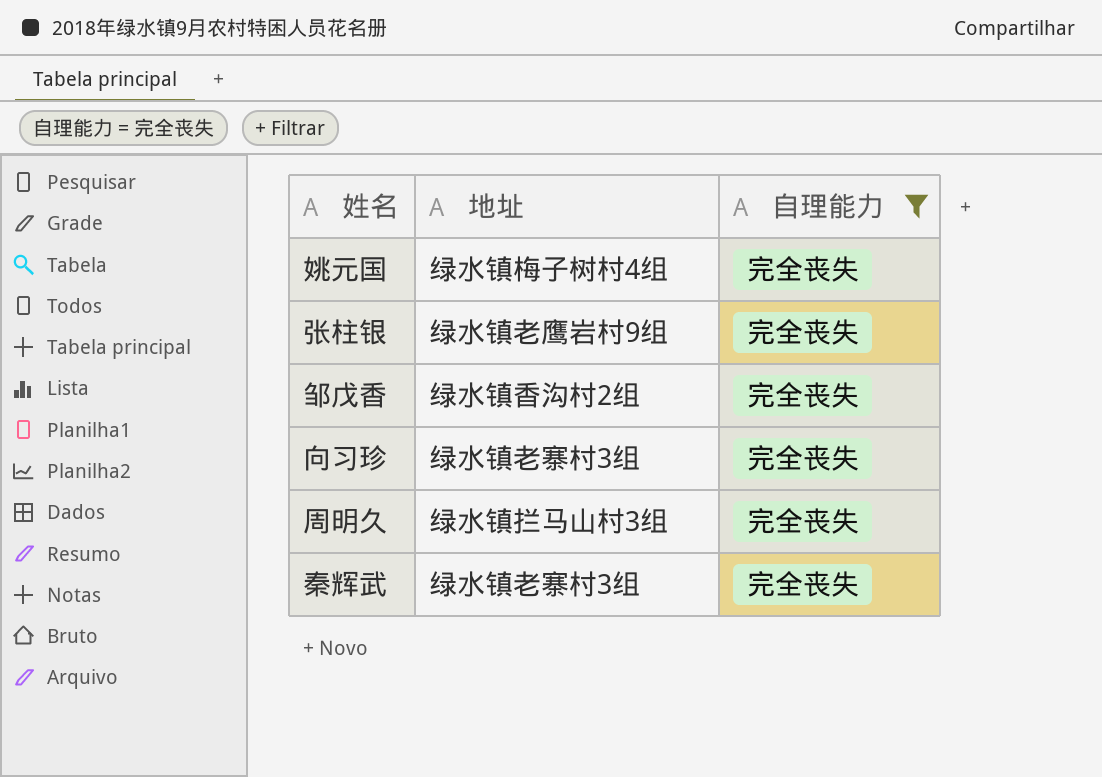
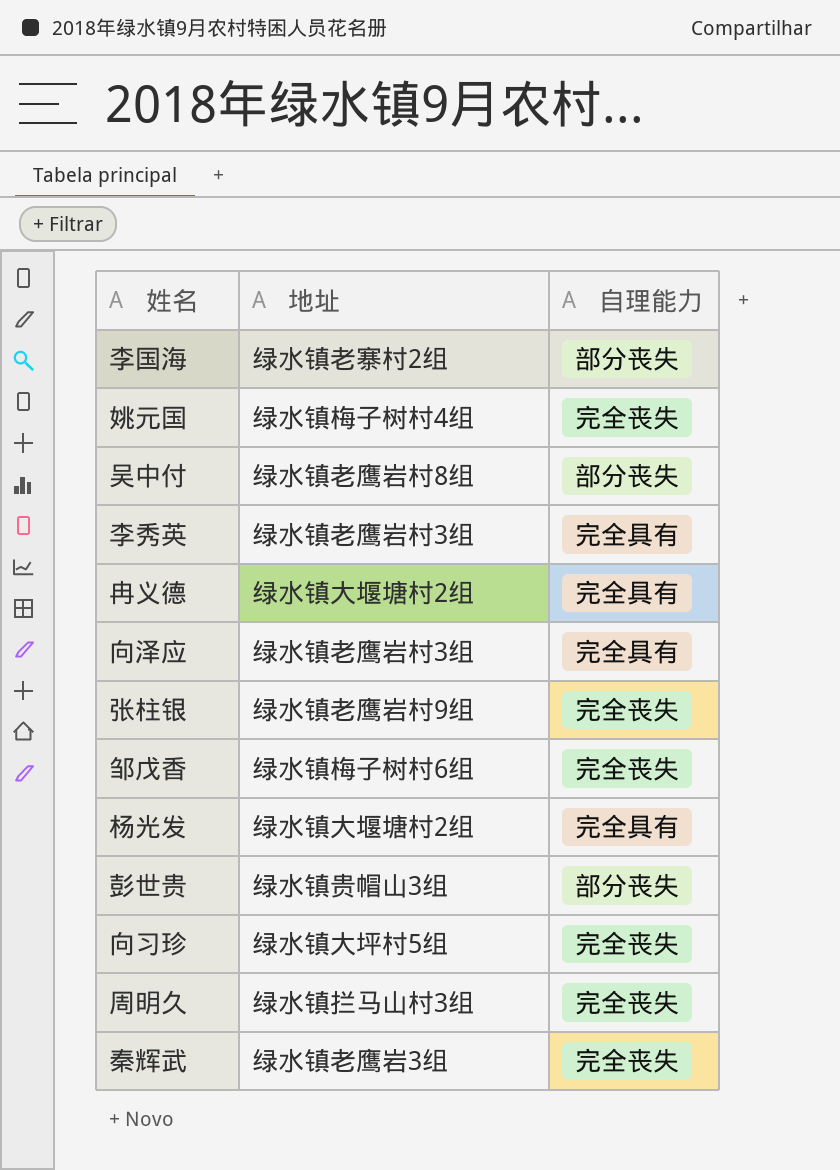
filter: 自理能力 = 完全丧失 -> none
邹戊香 | 地址: 绿水镇香沟村2组 -> 绿水镇梅子树村6组
向习珍 | 地址: 绿水镇老寨村3组 -> 绿水镇大坪村5组
秦辉武 | 地址: 绿水镇老寨村3组 -> 绿水镇老鹰岩3组

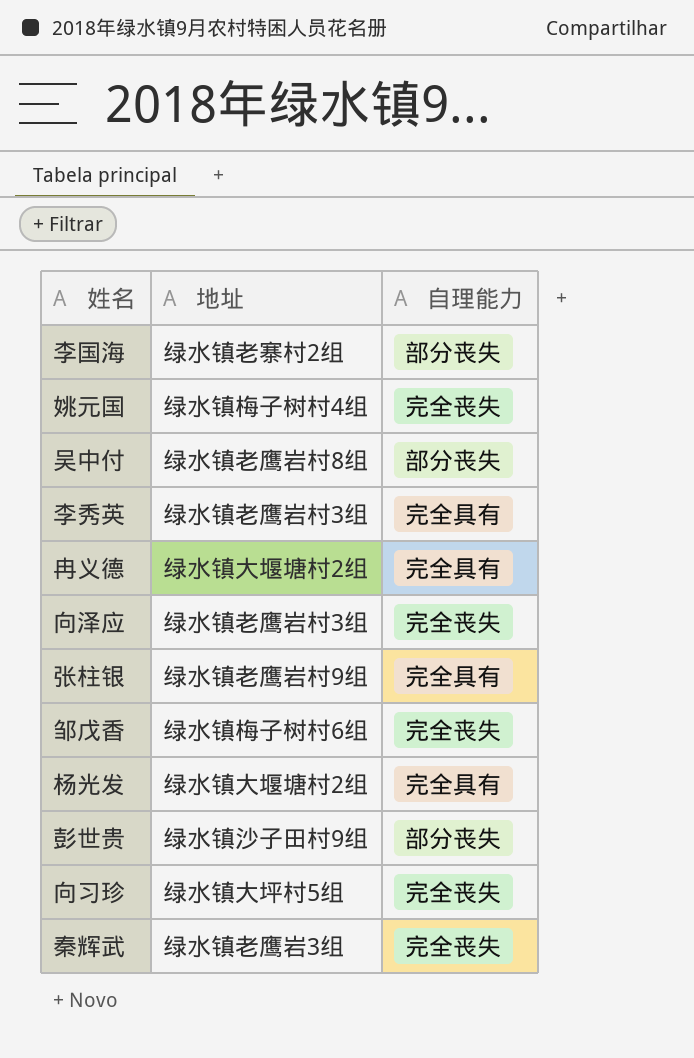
row 周明久: 绿水镇拦马山村3组 | 完全丧失 -> none
向泽应 | 自理能力: 完全具有 -> 完全丧失
张柱银 | 自理能力: 完全丧失 -> 完全具有
彭世贵 | 地址: 绿水镇贵帽山3组 -> 绿水镇沙子田村9组

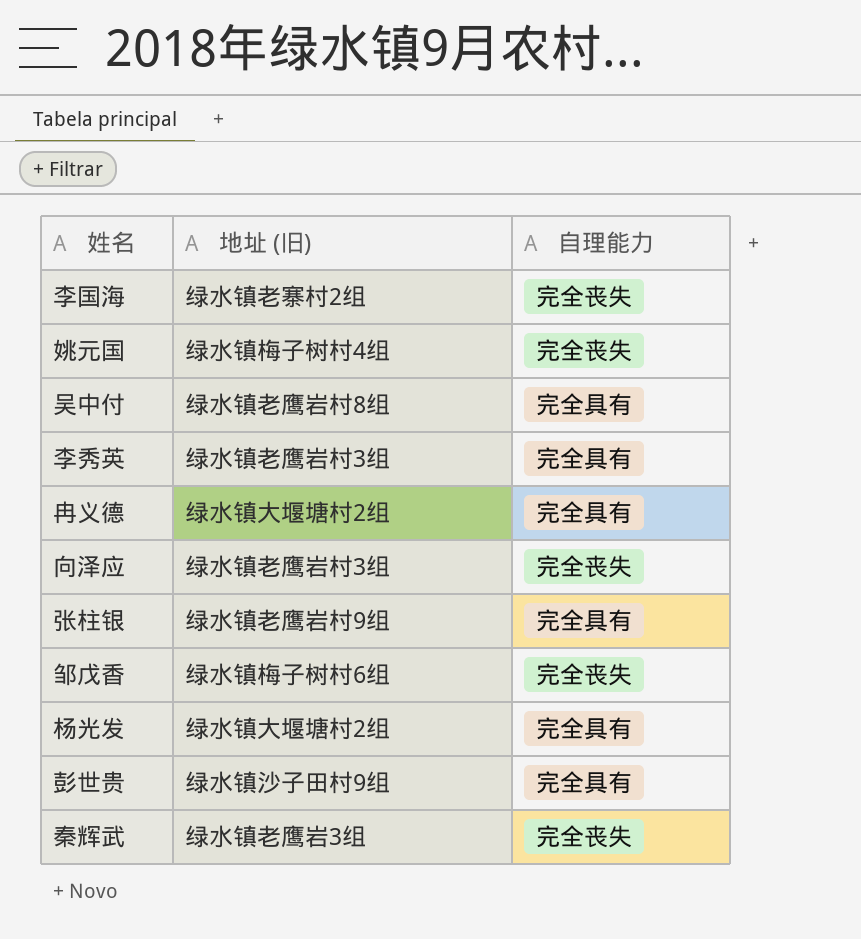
column name: 地址 -> 地址 (旧)
row 向习珍: 绿水镇大坪村5组 | 完全丧失 -> none
李国海 | 自理能力: 部分丧失 -> 完全丧失
吴中付 | 自理能力: 部分丧失 -> 完全具有
彭世贵 | 自理能力: 部分丧失 -> 完全具有

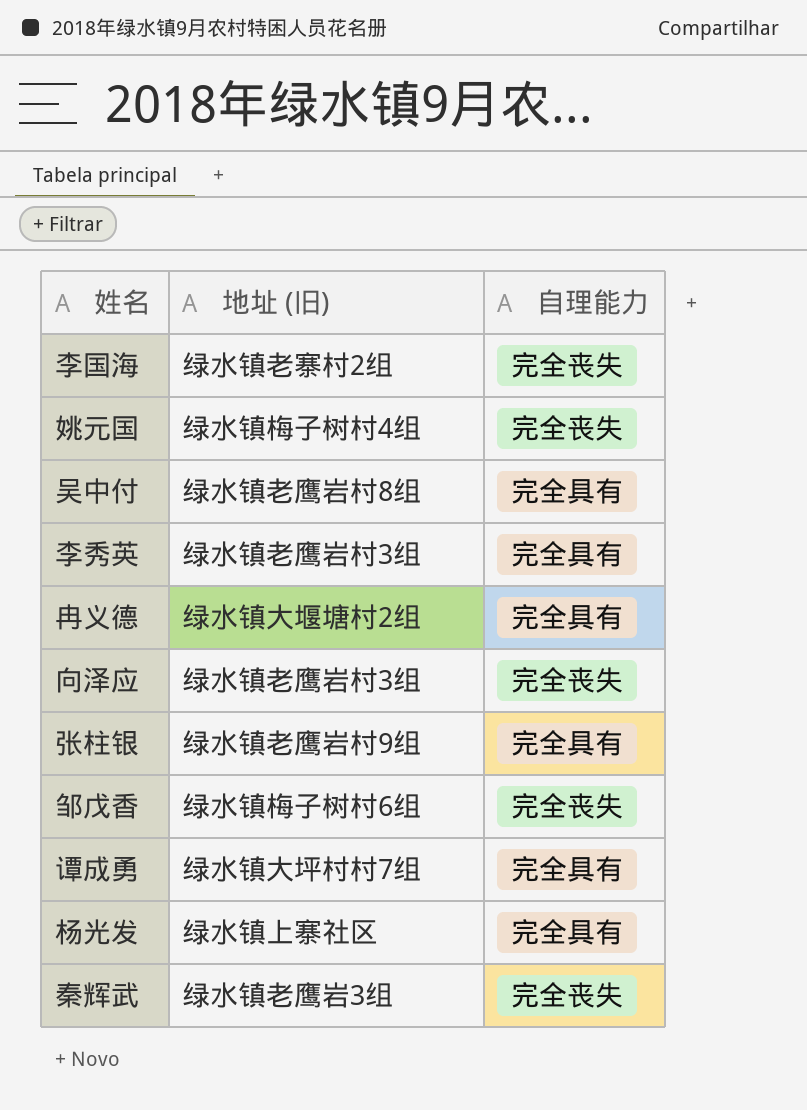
row 彭世贵: 绿水镇沙子田村9组 | 完全具有 -> none
row 谭成勇: none -> 绿水镇大坪村村7组 | 完全具有
杨光发 | 地址 (旧): 绿水镇大堰塘村2组 -> 绿水镇上寨社区

